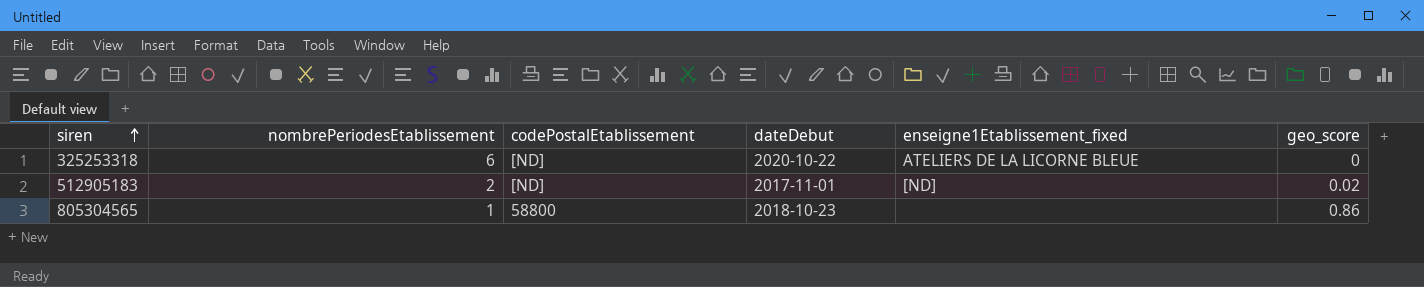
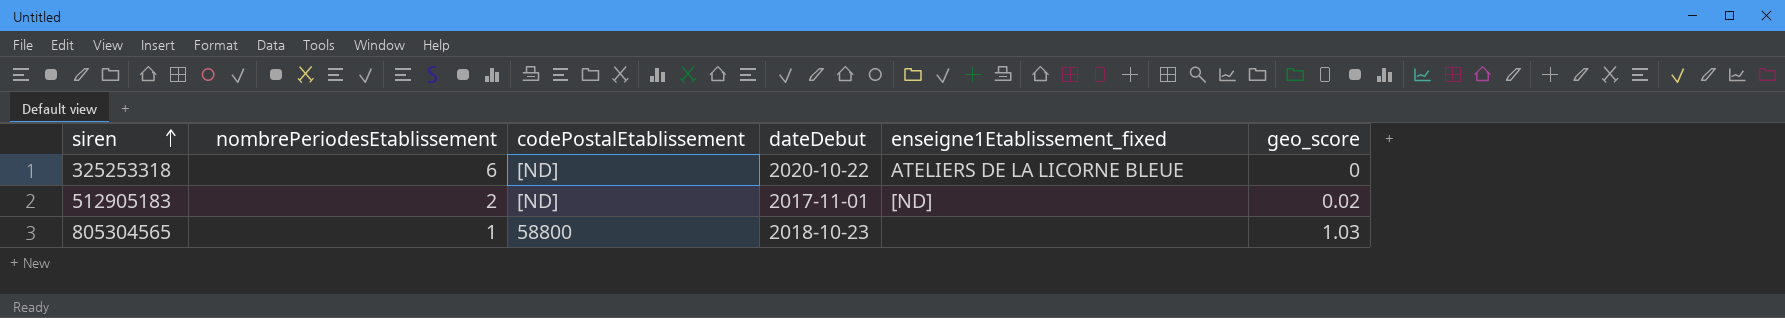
805304565 | geo_score: 0.86 -> 1.03

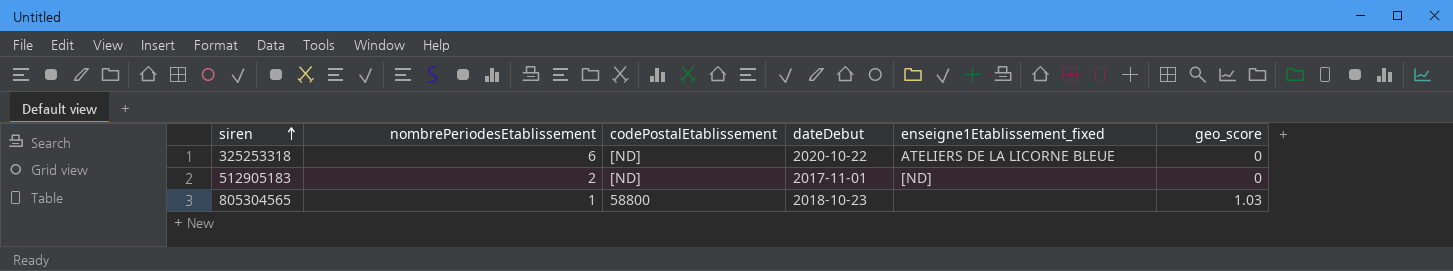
512905183 | geo_score: 0.02 -> 0

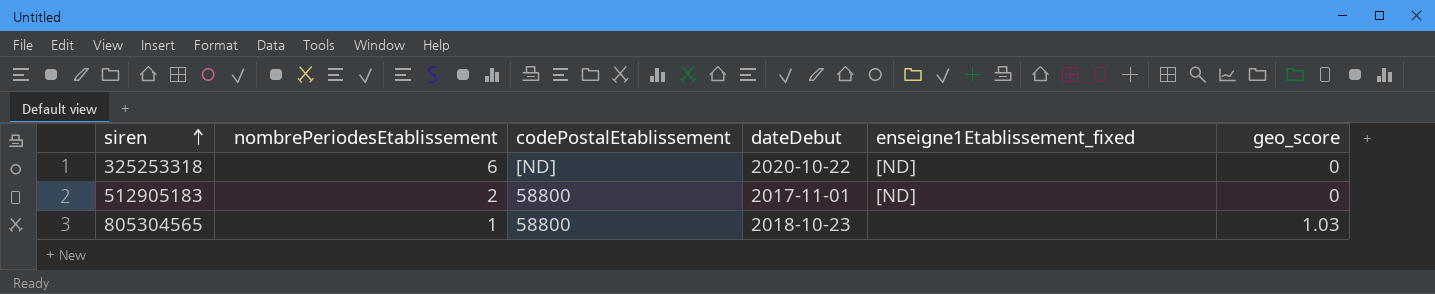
325253318 | enseigne1Etablissement_fixed: ATELIERS DE LA LICORNE BLEUE -> [ND]
512905183 | codePostalEtablissement: [ND] -> 58800

